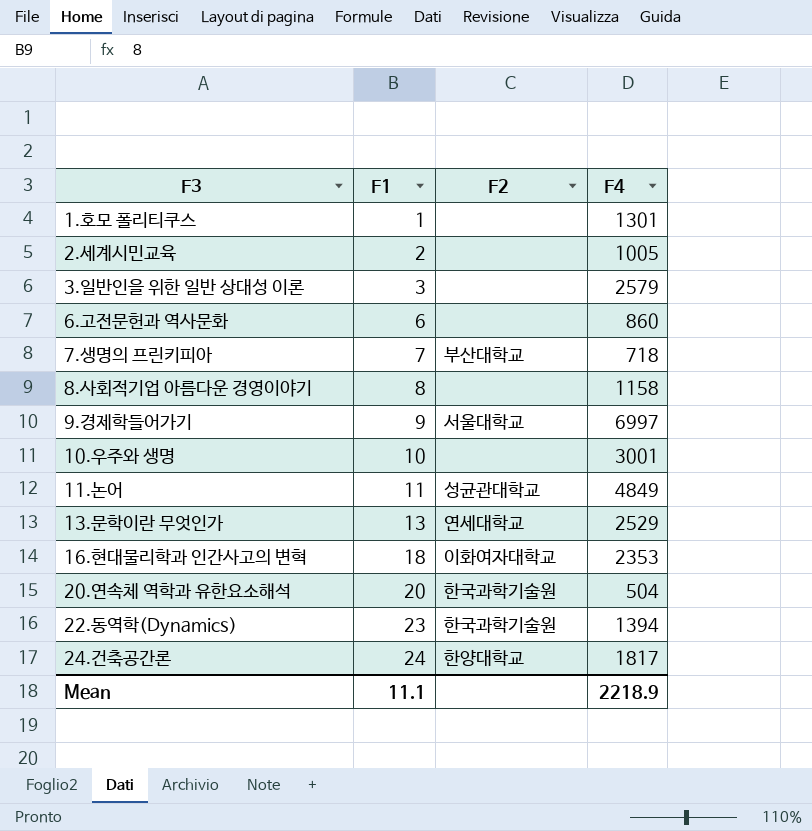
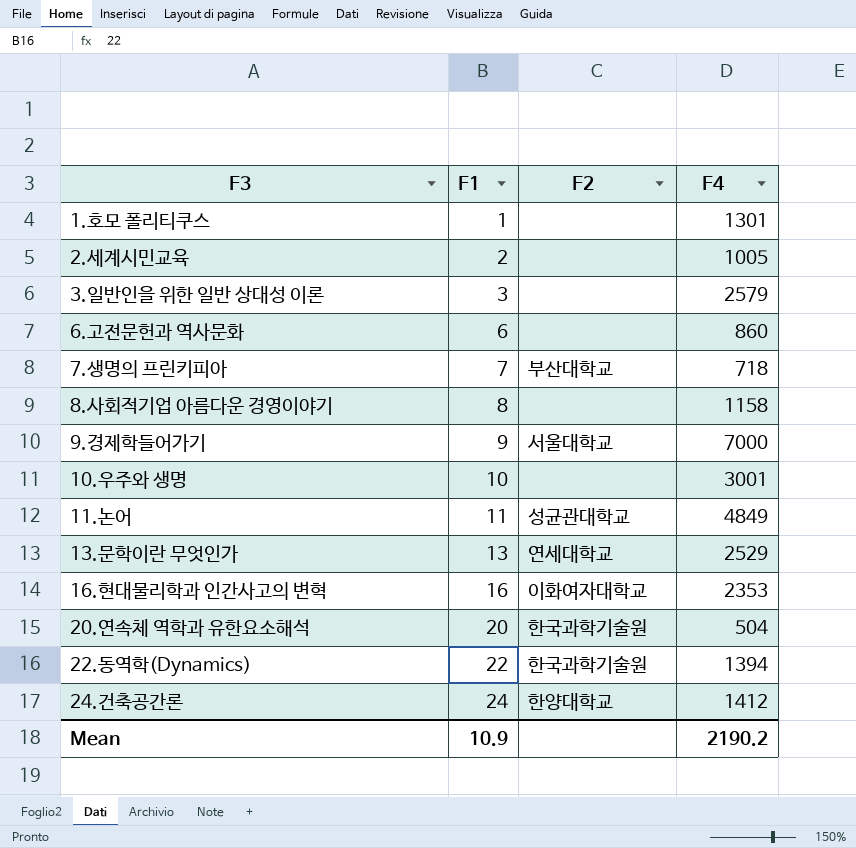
9.경제학들어가기 | F4: 6997 -> 7000
16.현대물리학과 인간사고의 변혁 | F1: 18 -> 16
22.동역학(Dynamics) | F1: 23 -> 22
24.건축공간론 | F4: 1817 -> 1412
Mean | F1: 11.1 -> 10.9
Mean | F4: 2218.9 -> 2190.2

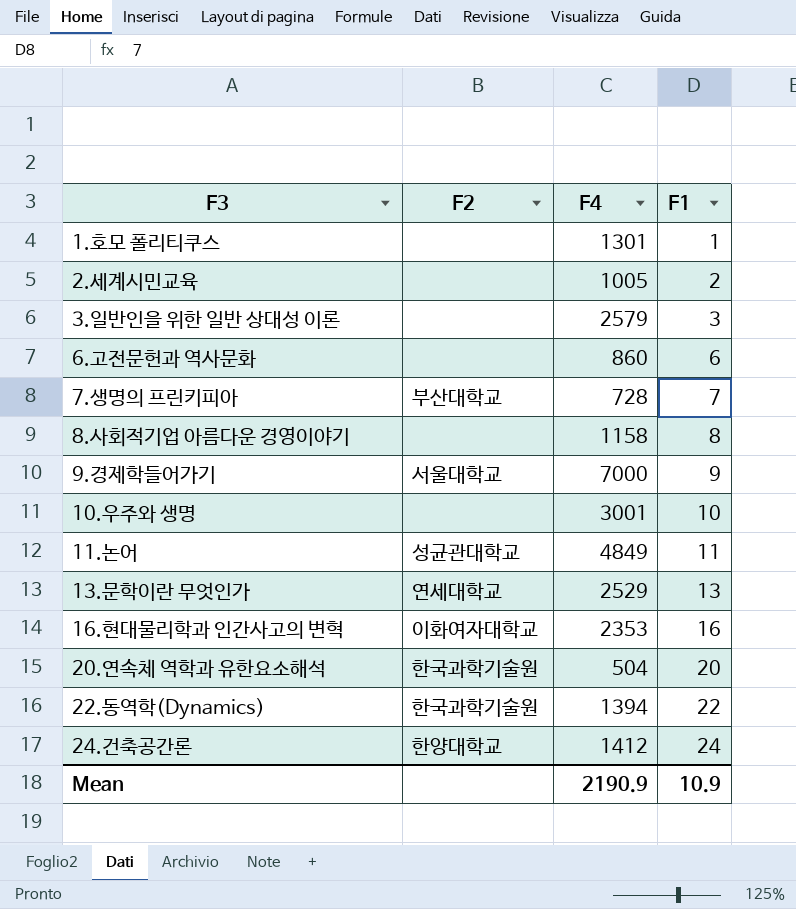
column F1 | position: 2 -> 4
7.생명의 프린키피아 | F4: 718 -> 728
Mean | F4: 2190.2 -> 2190.9

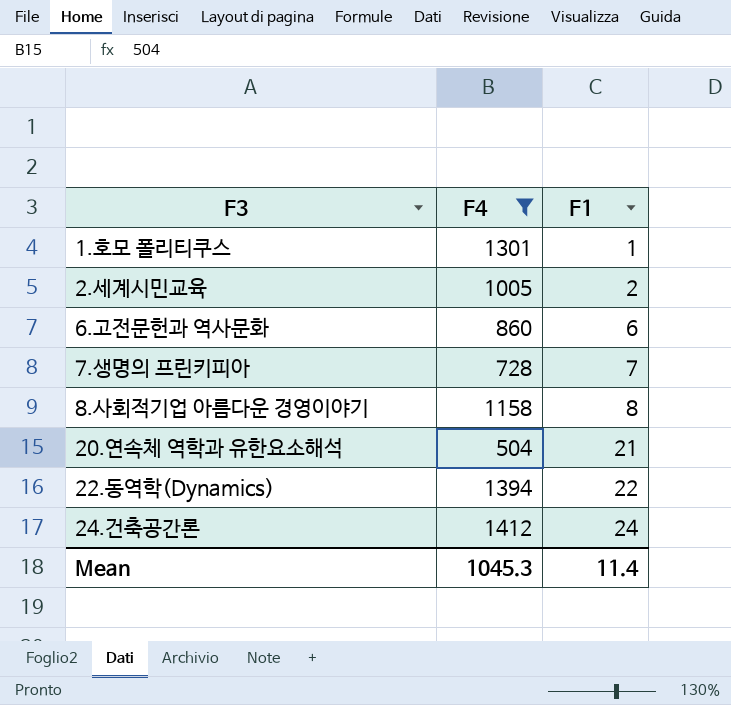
filter: none -> F4 <= 1412
column F2 | position: 2 -> none
20.연속체 역학과 유한요소해석 | F1: 20 -> 21
Mean | F4: 2190.9 -> 1045.3
Mean | F1: 10.9 -> 11.4

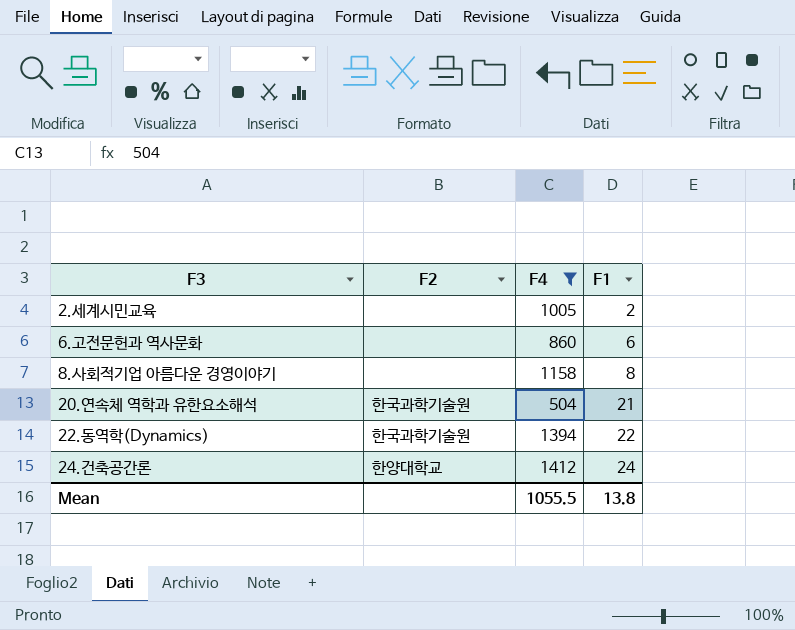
column F2 | position: none -> 2
row 1.호모 폴리티쿠스: 1301 | 1 -> none
row 7.생명의 프린키피아: 728 | 7 -> none
Mean | F4: 1045.3 -> 1055.5
Mean | F1: 11.4 -> 13.8

